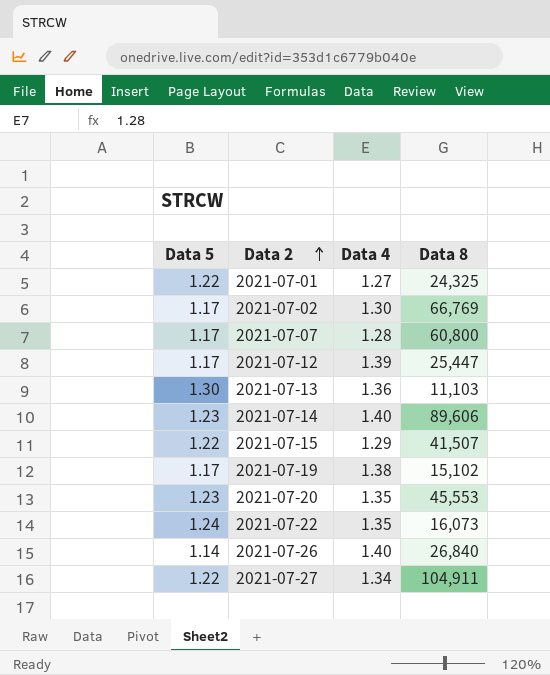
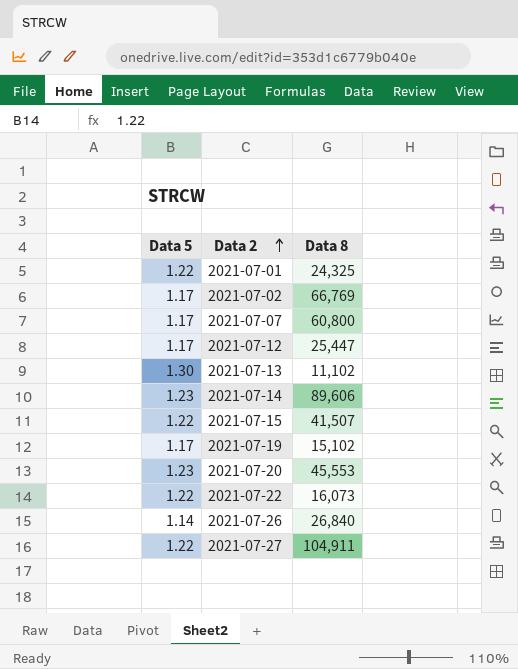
column Data 4 | position: 3 -> none
2021-07-13 | Data 8: 11,103 -> 11,102
2021-07-22 | Data 5: 1.24 -> 1.22

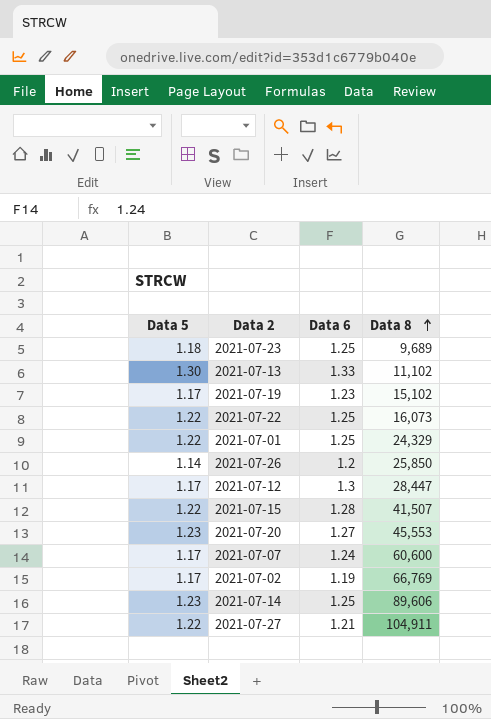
row order: Data 2 ascending -> Data 8 ascending
column Data 6 | position: none -> 3
row 2021-07-23: none -> 1.18 | 1.25 | 9,689
2021-07-01 | Data 8: 24,325 -> 24,329
2021-07-26 | Data 8: 26,840 -> 25,850
2021-07-12 | Data 8: 25,447 -> 28,447
2021-07-07 | Data 8: 60,800 -> 60,600

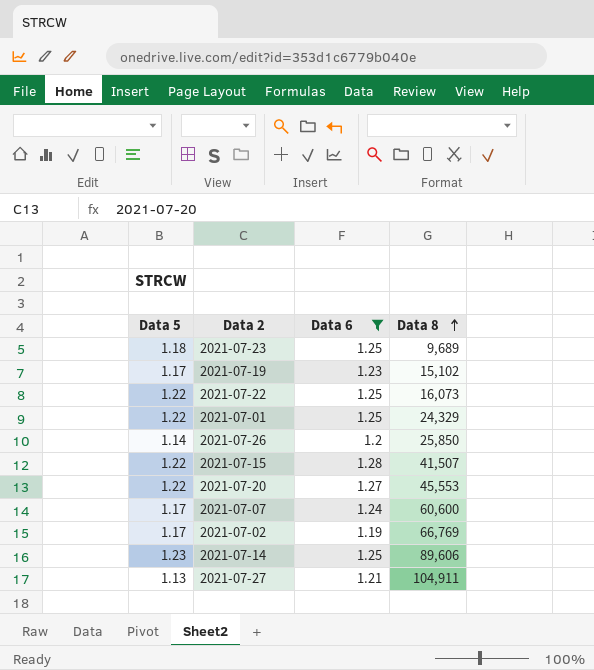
filter: none -> Data 6 <= 1.28
2021-07-20 | Data 5: 1.23 -> 1.22
2021-07-27 | Data 5: 1.22 -> 1.13

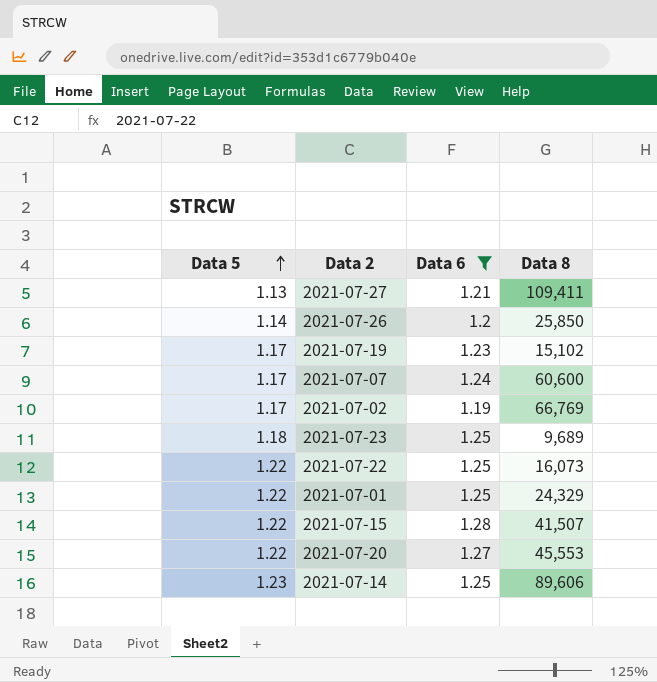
row order: Data 8 ascending -> Data 5 ascending
2021-07-27 | Data 8: 104,911 -> 109,411

